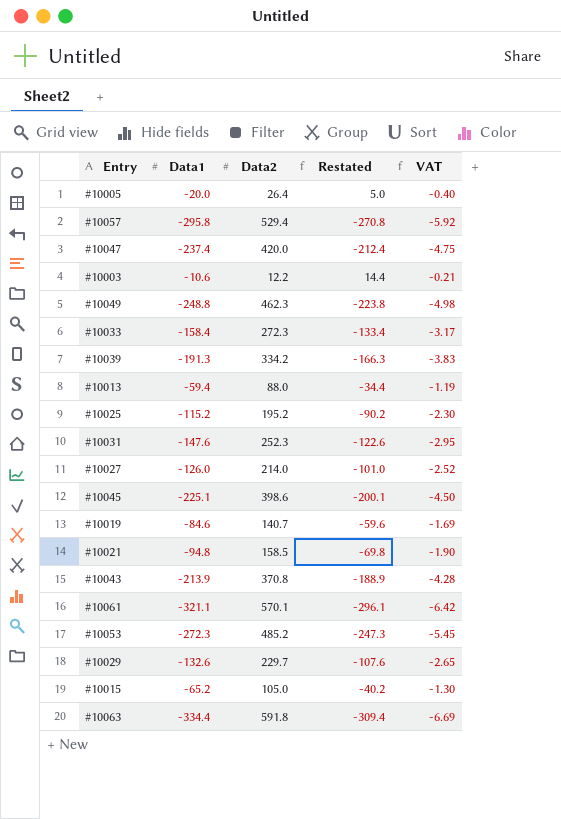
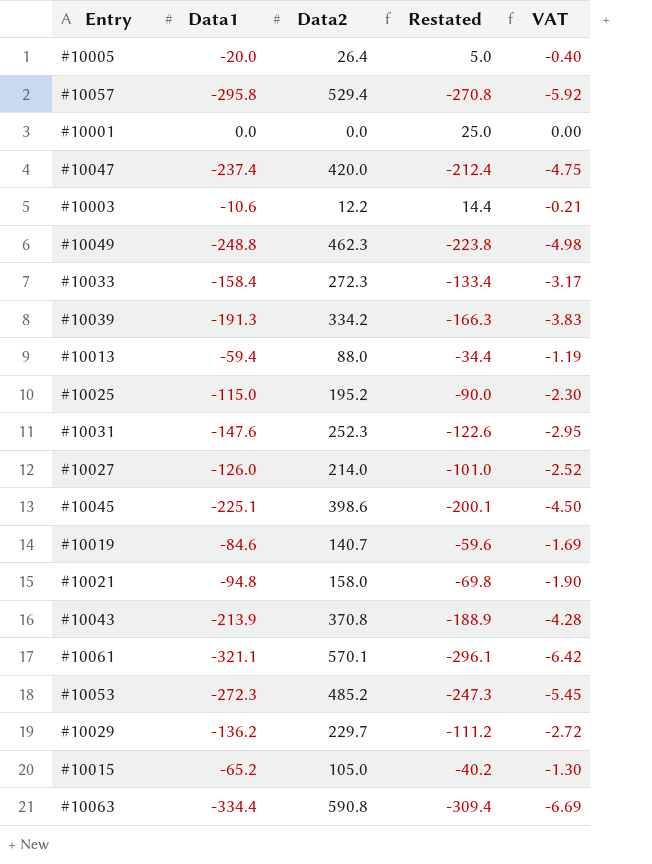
row #10001: none -> 0.0 | 0.0 | 25.0 | 0.00
#10025 | Data1: -115.2 -> -115.0
#10025 | Restated: -90.2 -> -90.0
#10021 | Data2: 158.5 -> 158.0
#10029 | Data1: -132.6 -> -136.2
#10029 | Restated: -107.6 -> -111.2
#10029 | VAT: -2.65 -> -2.72
#10063 | Data2: 591.8 -> 590.8

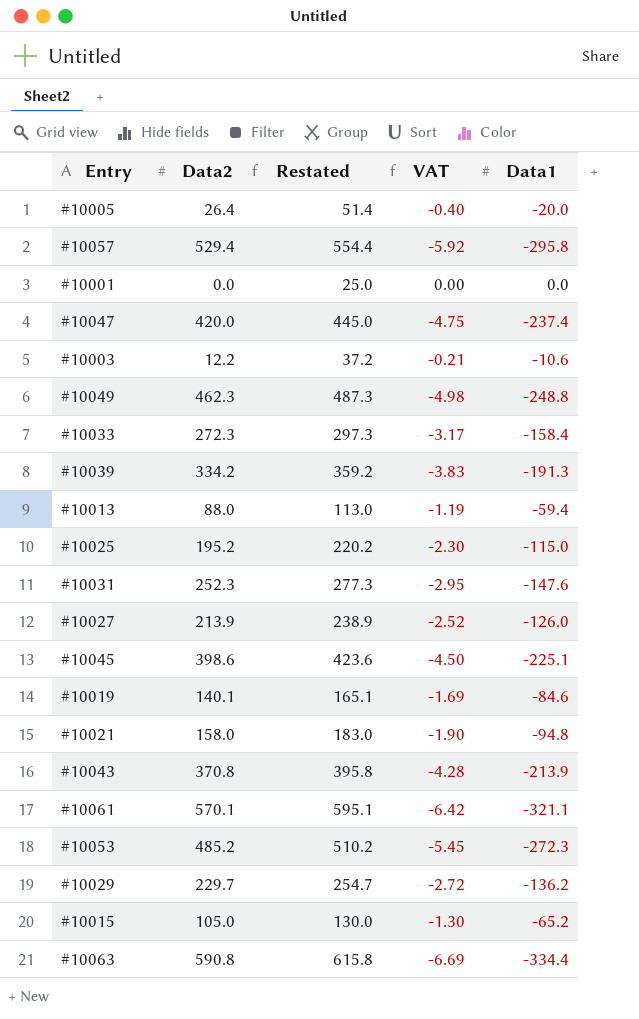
column Restated | formula: [Data1] + 25 -> [Data2] + 25
column Data1 | position: 2 -> 5
#10027 | Data2: 214.0 -> 213.9
#10019 | Data2: 140.7 -> 140.1

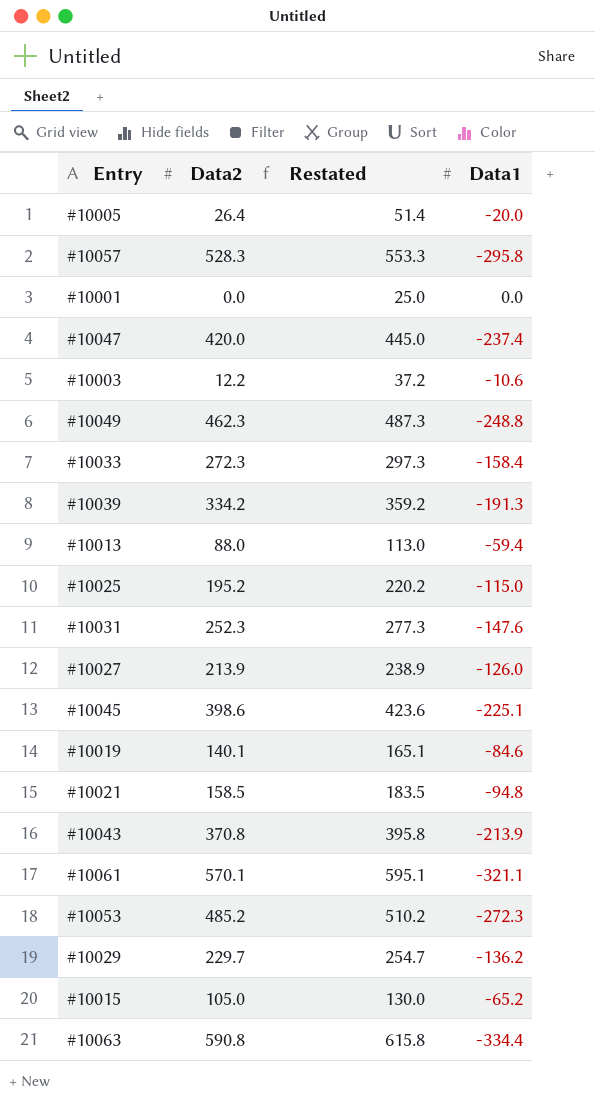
column VAT | formula: [Data1] * 0.02 -> none
#10057 | Data2: 529.4 -> 528.3
#10057 | Restated: 554.4 -> 553.3
#10021 | Data2: 158.0 -> 158.5
#10021 | Restated: 183.0 -> 183.5

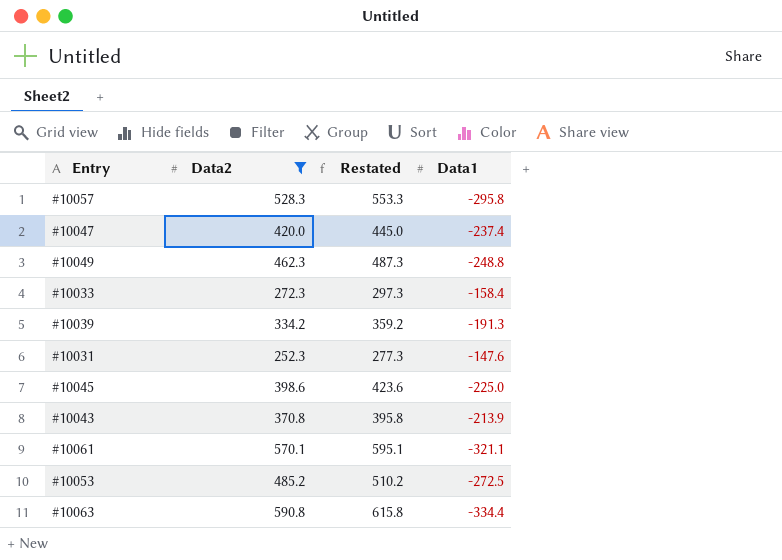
filter: none -> Data2 >= 252.3
#10045 | Data1: -225.1 -> -225.0
#10053 | Data1: -272.3 -> -272.5

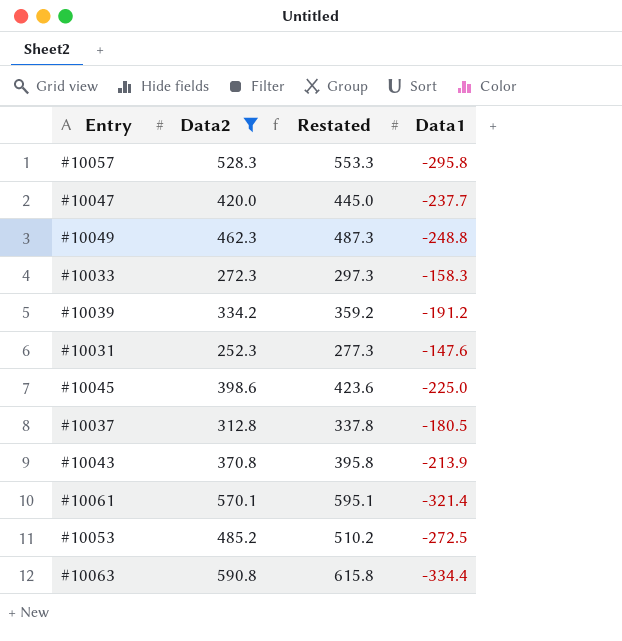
#10047 | Data1: -237.4 -> -237.7
#10033 | Data1: -158.4 -> -158.3
#10039 | Data1: -191.3 -> -191.2
row #10037: none -> 312.8 | 337.8 | -180.5
#10061 | Data1: -321.1 -> -321.4

